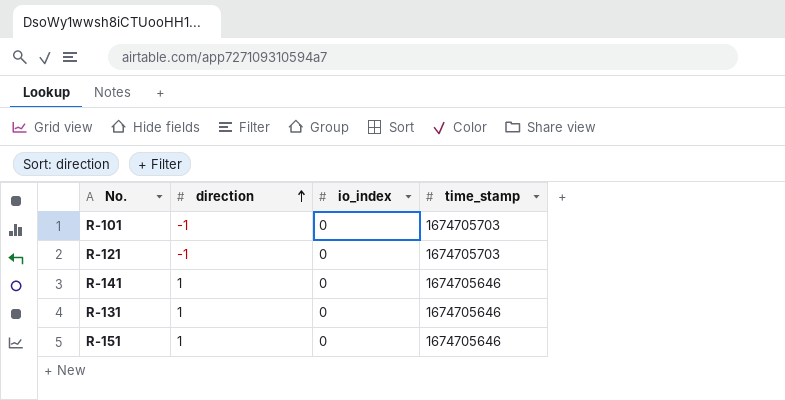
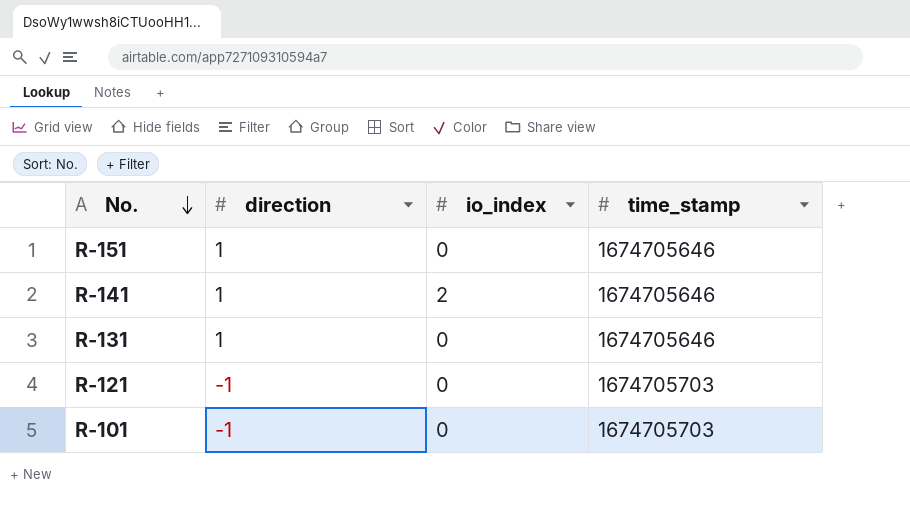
row order: direction ascending -> No. descending
R-141 | io_index: 0 -> 2

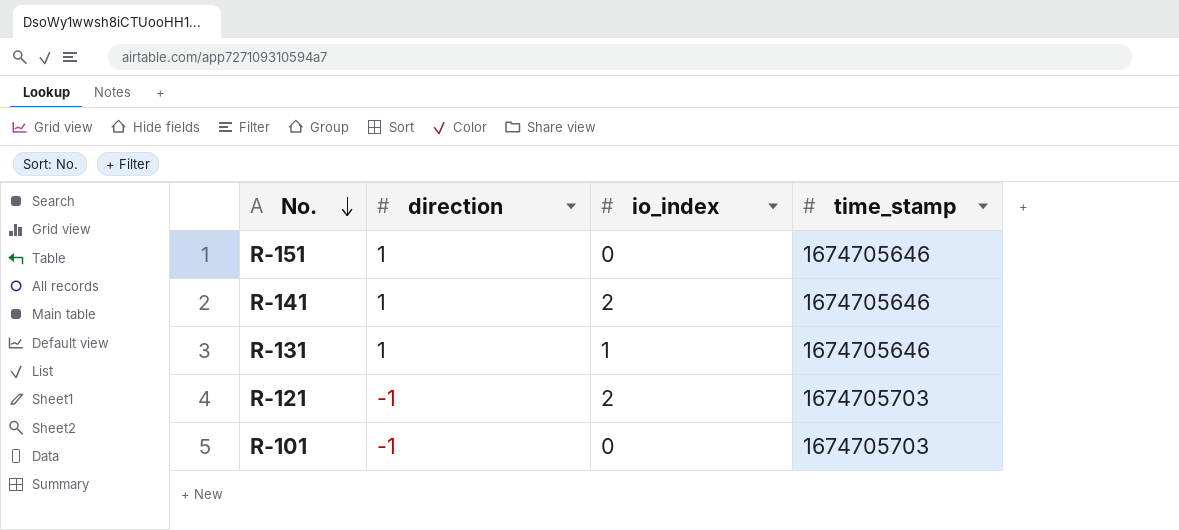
R-131 | io_index: 0 -> 1
R-121 | io_index: 0 -> 2

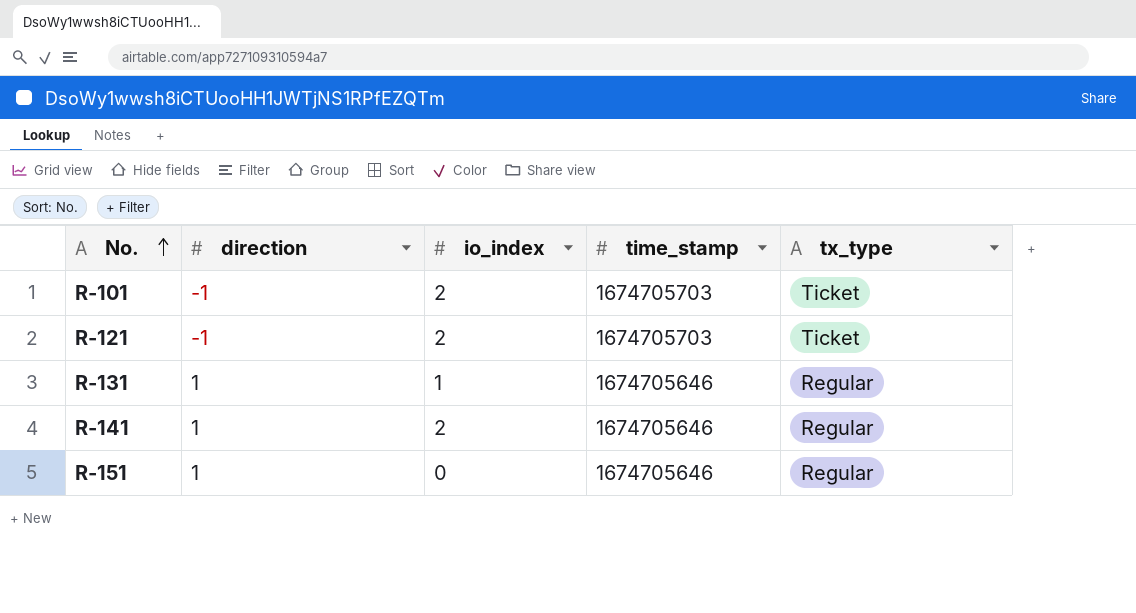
row order: No. descending -> No. ascending
column tx_type | position: none -> 5
R-101 | io_index: 0 -> 2

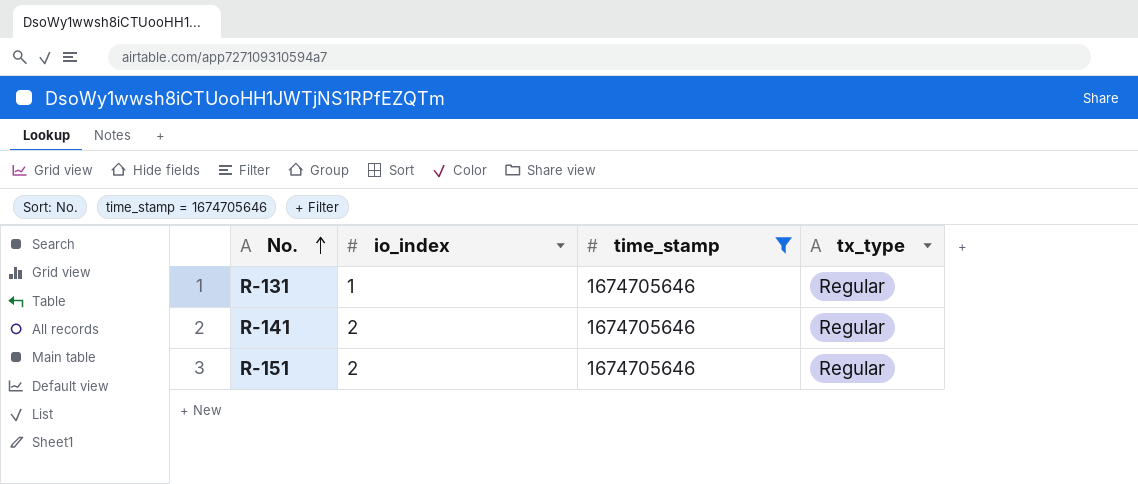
filter: none -> time_stamp = 1674705646
column direction | position: 2 -> none
R-151 | io_index: 0 -> 2

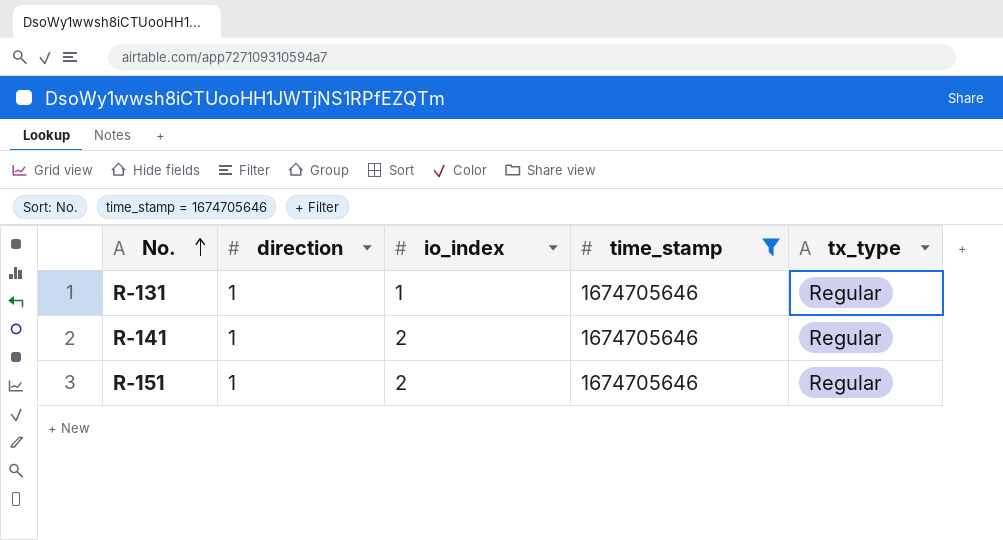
column direction | position: none -> 2

